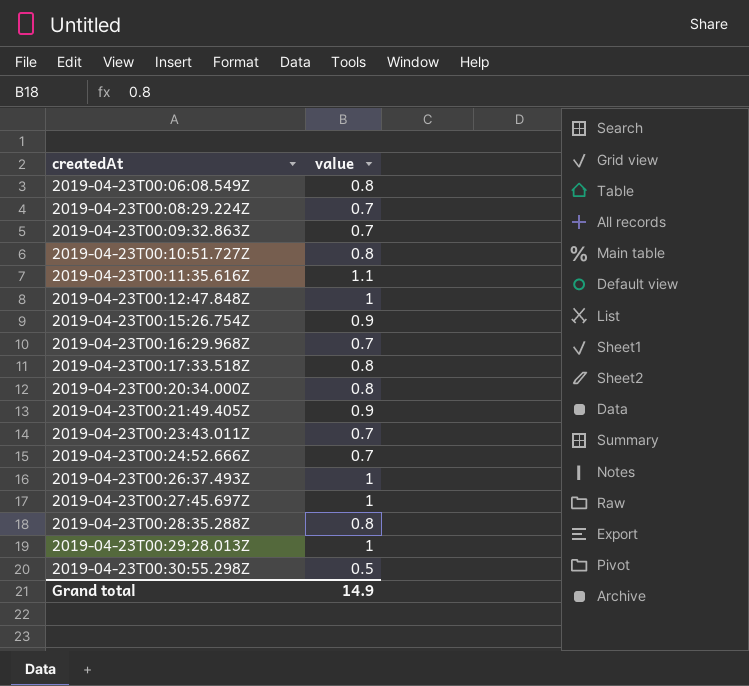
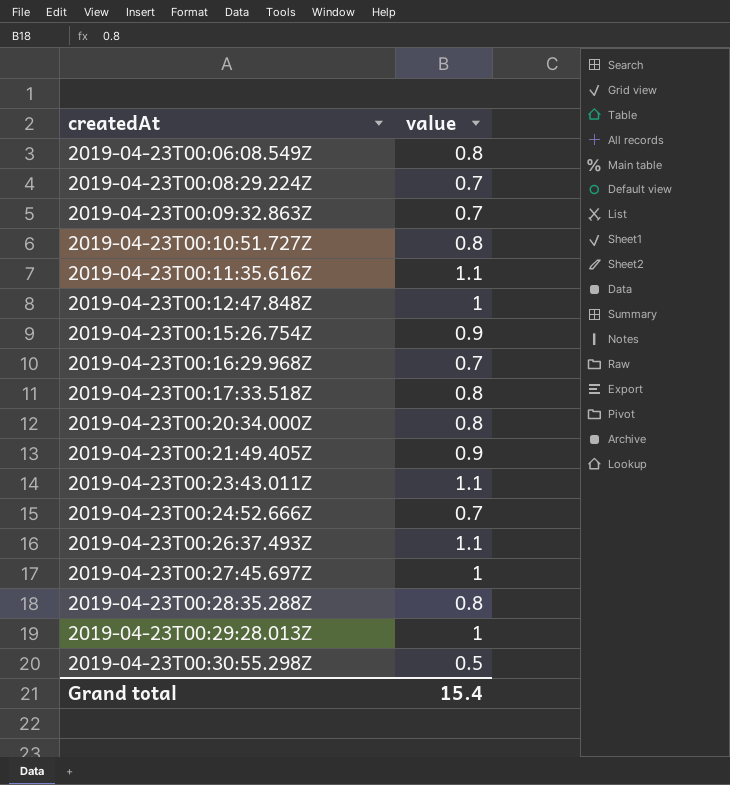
2019-04-23T00:23:43.011Z | value: 0.7 -> 1.1
2019-04-23T00:26:37.493Z | value: 1 -> 1.1
Grand total | value: 14.9 -> 15.4

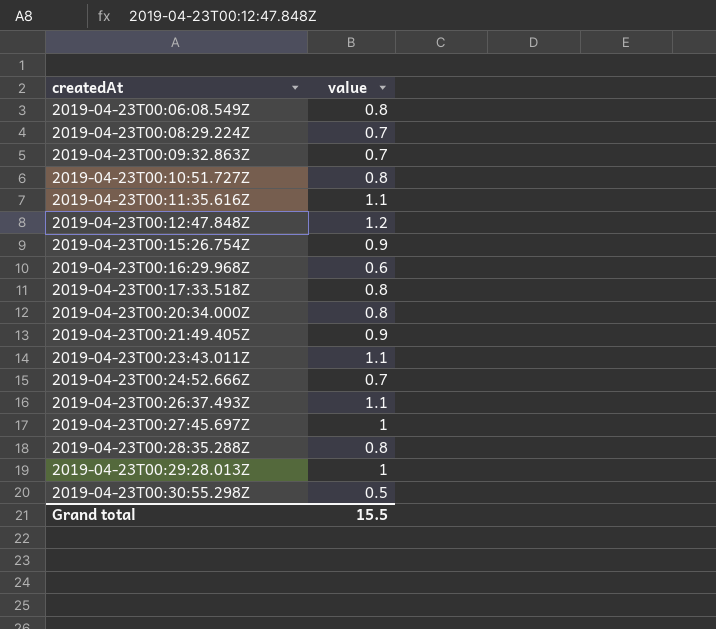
2019-04-23T00:12:47.848Z | value: 1 -> 1.2
2019-04-23T00:16:29.968Z | value: 0.7 -> 0.6
Grand total | value: 15.4 -> 15.5

